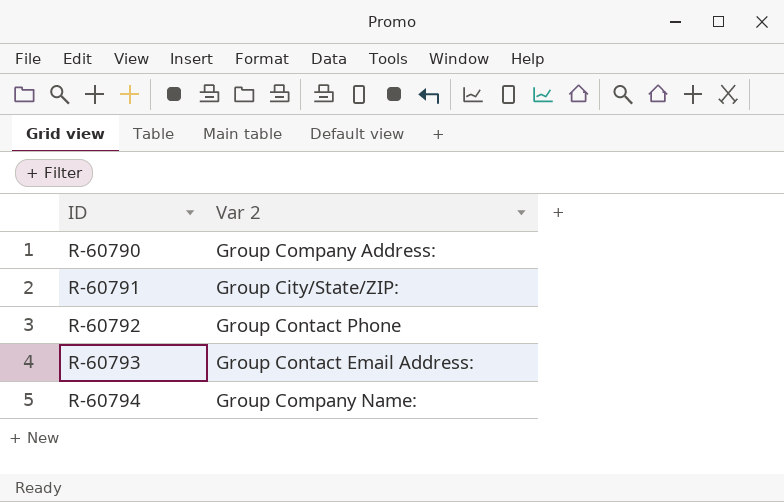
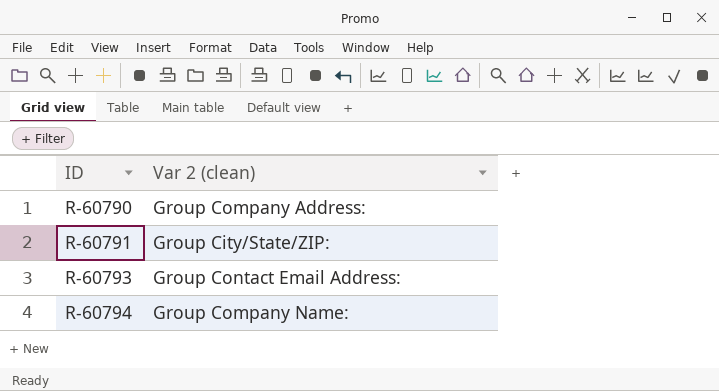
column name: Var 2 -> Var 2 (clean)
row R-60792: Group Contact Phone -> none

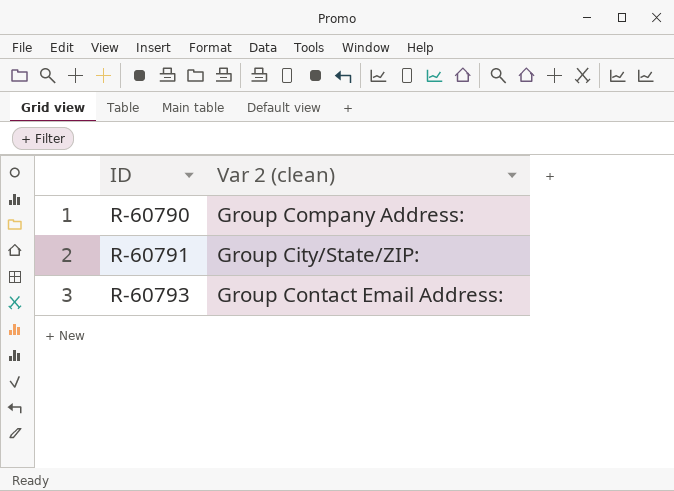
row R-60794: Group Company Name: -> none

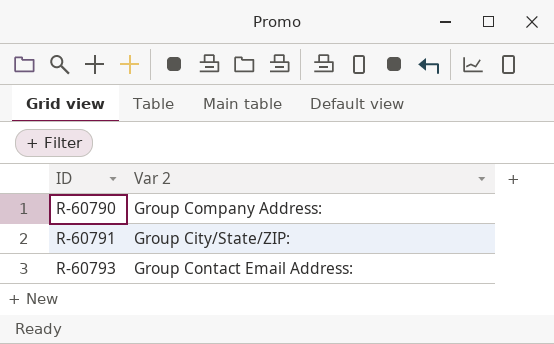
column name: Var 2 (clean) -> Var 2

